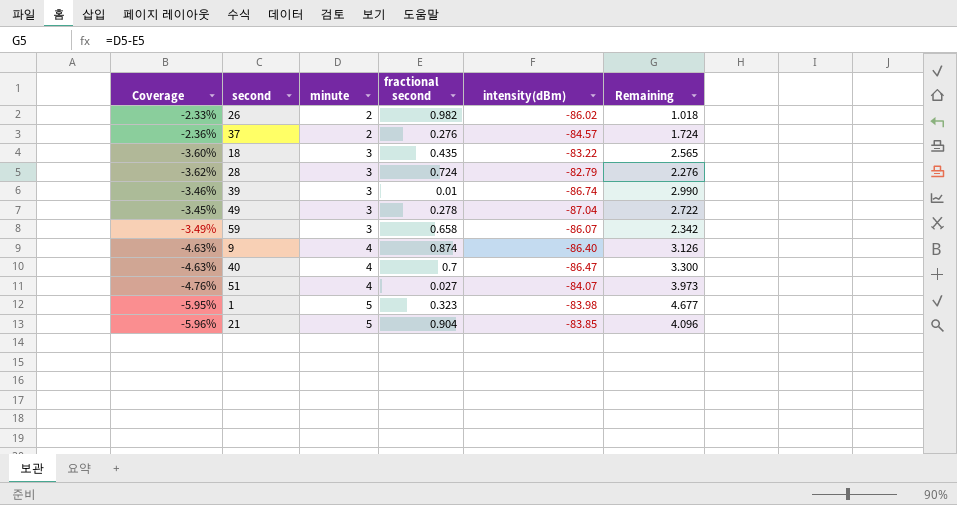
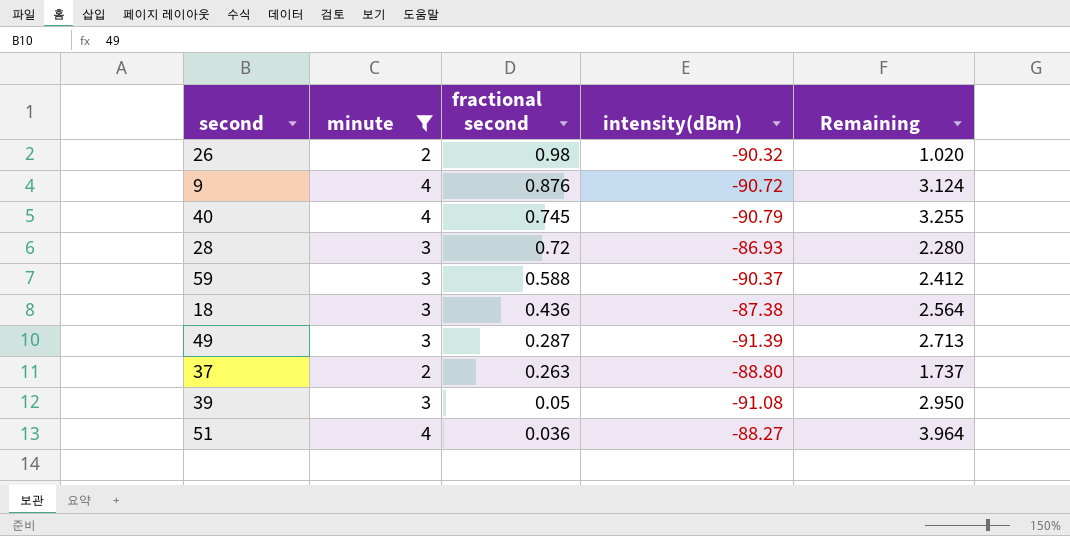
filter: none -> minute != 5
row order: minute ascending -> fractional second descending
column Coverage | formula: [minute] / [intensity(dBm)] -> none
26 | fractional second: 0.982 -> 0.98
26 | intensity(dBm): -86.02 -> -90.32
26 | Remaining: 1.018 -> 1.020
9 | fractional second: 0.874 -> 0.876
9 | intensity(dBm): -86.40 -> -90.72
9 | Remaining: 3.126 -> 3.124
40 | fractional second: 0.7 -> 0.745
40 | intensity(dBm): -86.47 -> -90.79
40 | Remaining: 3.300 -> 3.255
28 | fractional second: 0.724 -> 0.72
28 | intensity(dBm): -82.79 -> -86.93
28 | Remaining: 2.276 -> 2.280
59 | fractional second: 0.658 -> 0.588
59 | intensity(dBm): -86.07 -> -90.37
59 | Remaining: 2.342 -> 2.412
18 | fractional second: 0.435 -> 0.436
18 | intensity(dBm): -83.22 -> -87.38
18 | Remaining: 2.565 -> 2.564
49 | fractional second: 0.278 -> 0.287
49 | intensity(dBm): -87.04 -> -91.39
49 | Remaining: 2.722 -> 2.713
37 | fractional second: 0.276 -> 0.263
37 | intensity(dBm): -84.57 -> -88.80
37 | Remaining: 1.724 -> 1.737
39 | fractional second: 0.01 -> 0.05
39 | intensity(dBm): -86.74 -> -91.08
39 | Remaining: 2.990 -> 2.950
51 | fractional second: 0.027 -> 0.036
51 | intensity(dBm): -84.07 -> -88.27
51 | Remaining: 3.973 -> 3.964

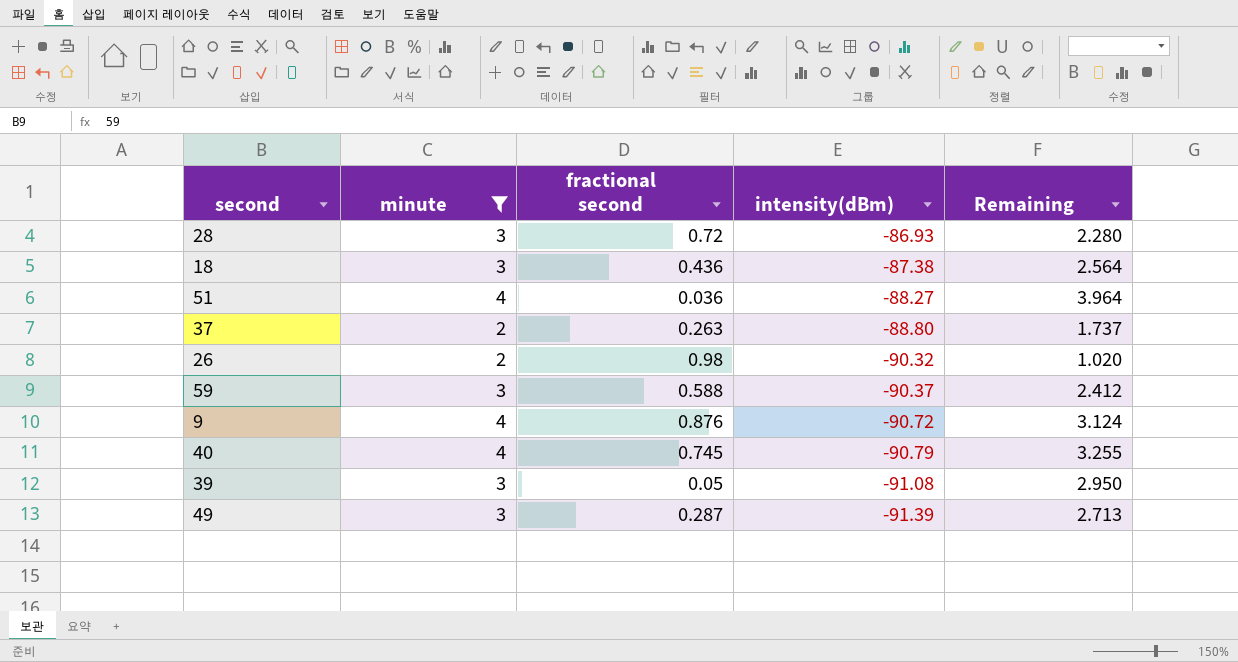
row order: fractional second descending -> intensity(dBm) descending

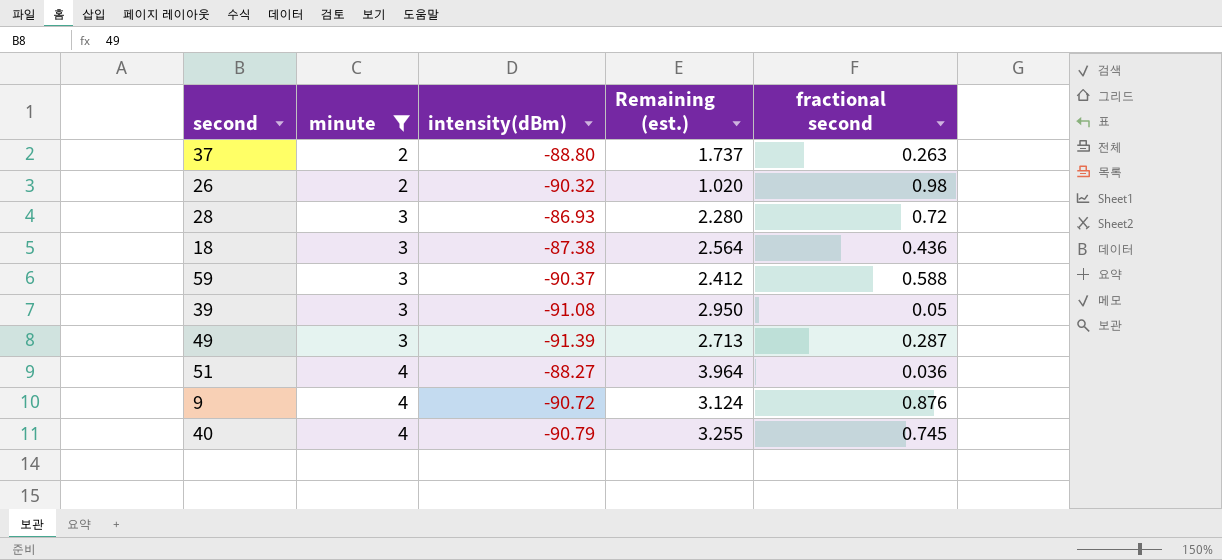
row order: intensity(dBm) descending -> minute ascending
column name: Remaining -> Remaining (est.)
column fractional second | position: 3 -> 5

